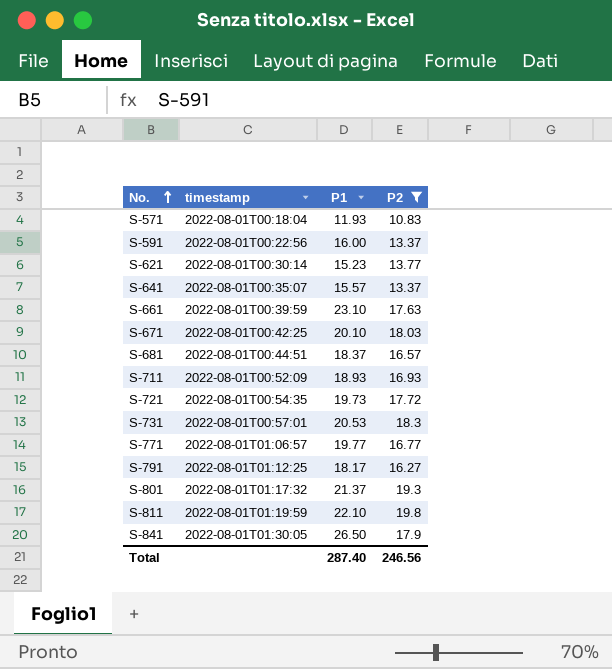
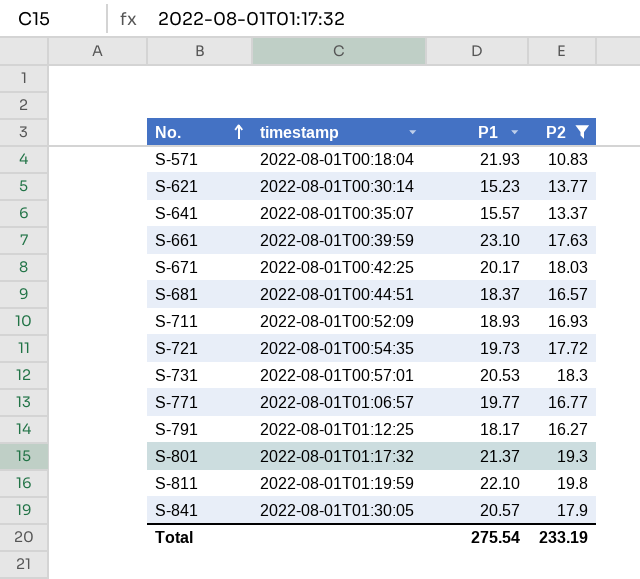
row S-591: 2022-08-01T00:22:56 | 16.00 | 13.37 -> none
S-571 | P1: 11.93 -> 21.93
S-671 | P1: 20.10 -> 20.17
S-841 | P1: 26.50 -> 20.57
Total | P1: 287.40 -> 275.54
Total | P2: 246.56 -> 233.19

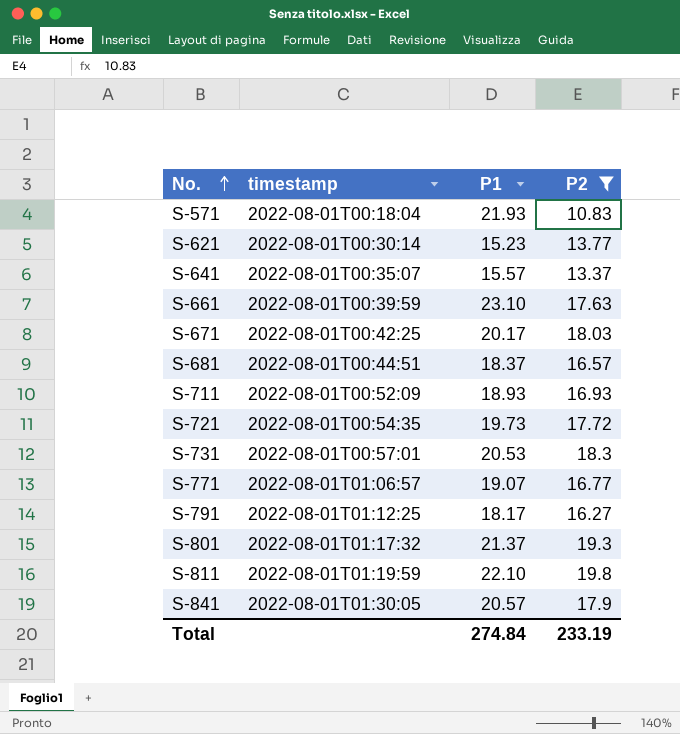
S-771 | P1: 19.77 -> 19.07
Total | P1: 275.54 -> 274.84

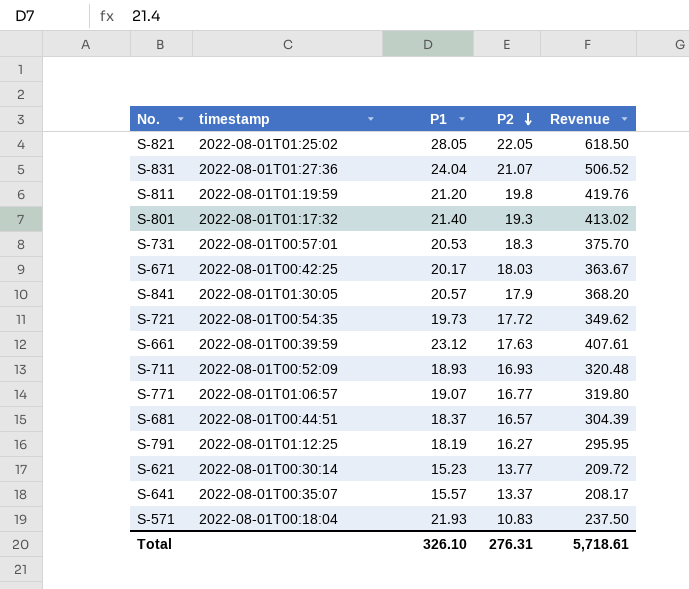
filter: P2 <= 19.8 -> none
row order: No. ascending -> P2 descending
column Revenue | formula: none -> [P1] * [P2]
S-811 | P1: 22.10 -> 21.20
S-801 | P1: 21.37 -> 21.40
S-661 | P1: 23.10 -> 23.12
S-791 | P1: 18.17 -> 18.19
Total | P1: 274.84 -> 326.10
Total | P2: 233.19 -> 276.31

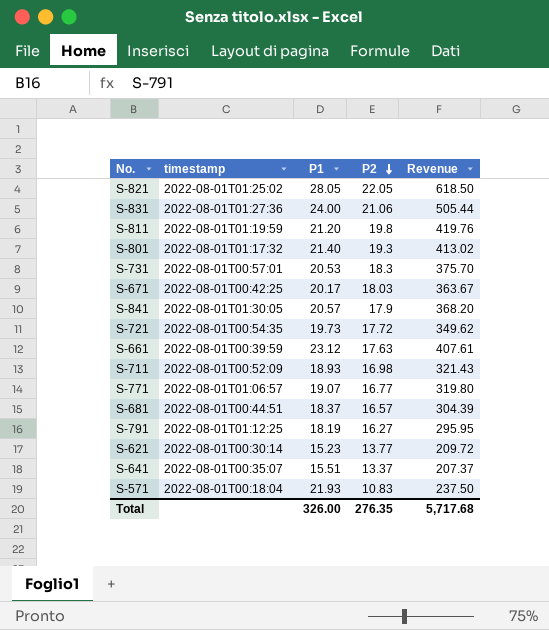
S-831 | P1: 24.04 -> 24.00
S-831 | P2: 21.07 -> 21.06
S-831 | Revenue: 506.52 -> 505.44
S-711 | P2: 16.93 -> 16.98
S-711 | Revenue: 320.48 -> 321.43
S-641 | P1: 15.57 -> 15.51
S-641 | Revenue: 208.17 -> 207.37
Total | P1: 326.10 -> 326.00
Total | P2: 276.31 -> 276.35
Total | Revenue: 5,718.61 -> 5,717.68

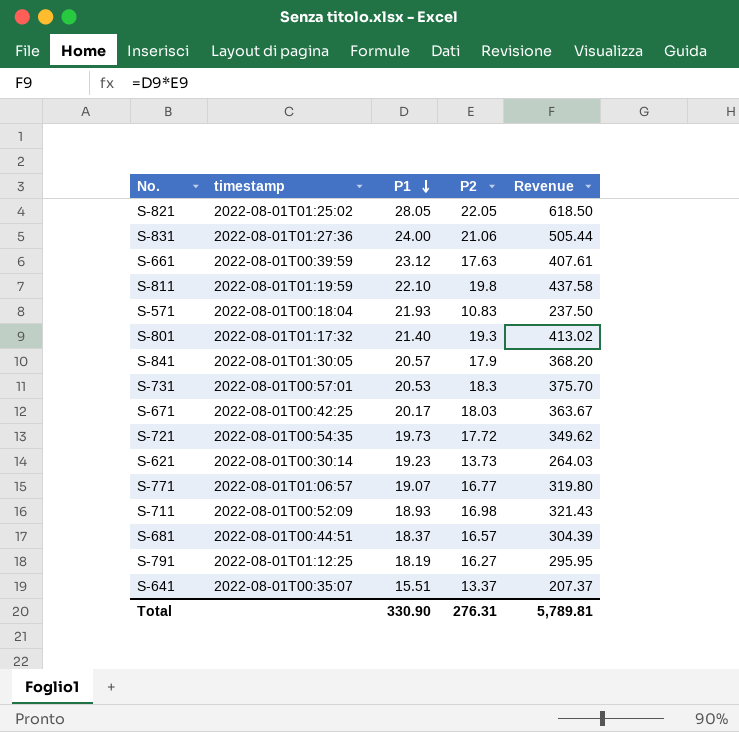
row order: P2 descending -> P1 descending
S-811 | P1: 21.20 -> 22.10
S-811 | Revenue: 419.76 -> 437.58
S-621 | P1: 15.23 -> 19.23
S-621 | P2: 13.77 -> 13.73
S-621 | Revenue: 209.72 -> 264.03
Total | P1: 326.00 -> 330.90
Total | P2: 276.35 -> 276.31
Total | Revenue: 5,717.68 -> 5,789.81

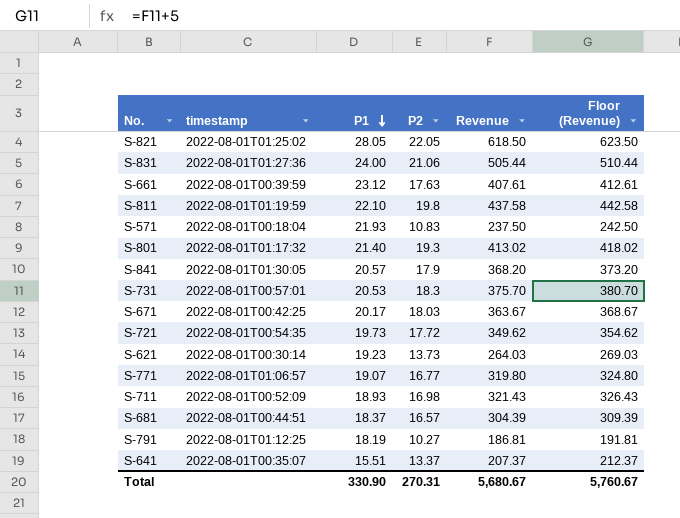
column Floor (Revenue) | formula: none -> [Revenue] + 5
S-791 | P2: 16.27 -> 10.27
S-791 | Revenue: 295.95 -> 186.81
Total | P2: 276.31 -> 270.31
Total | Revenue: 5,789.81 -> 5,680.67

